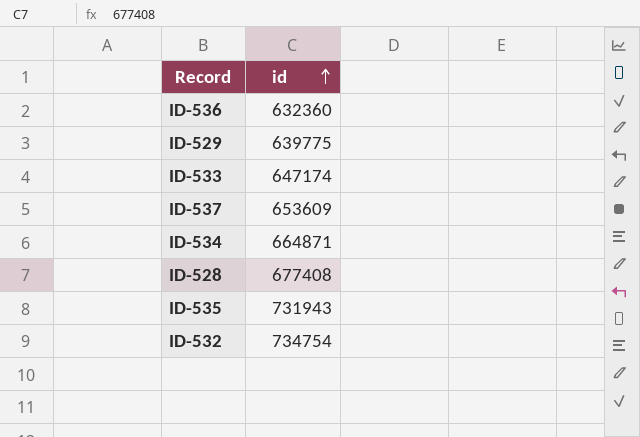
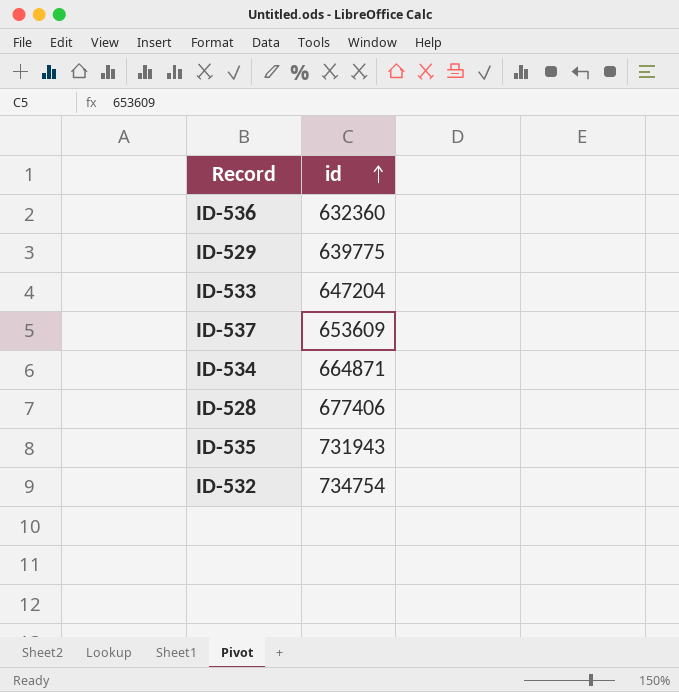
ID-533 | id: 647174 -> 647204
ID-528 | id: 677408 -> 677406

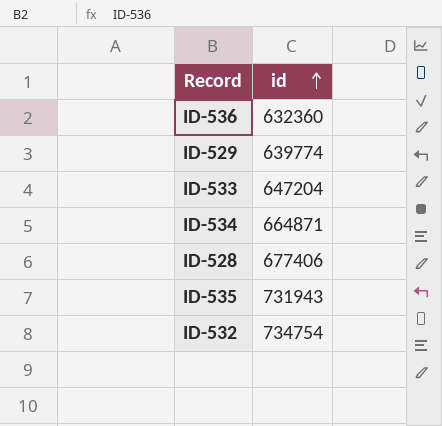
row ID-537: 653609 -> none
ID-529 | id: 639775 -> 639774

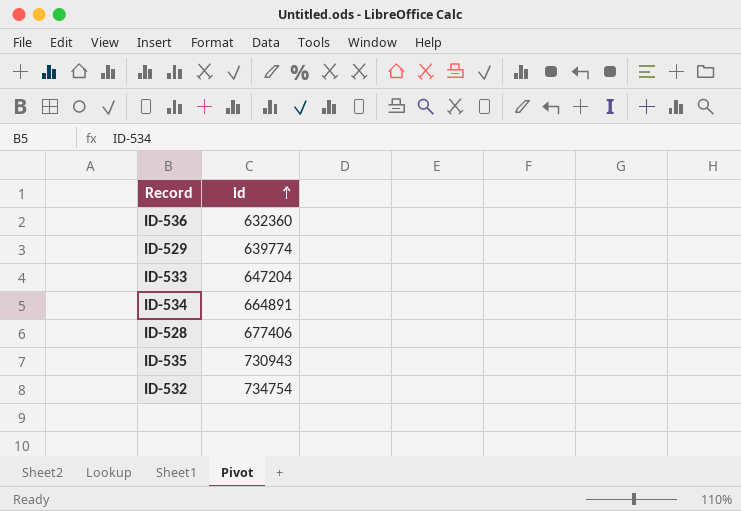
ID-534 | id: 664871 -> 664891
ID-535 | id: 731943 -> 730943

